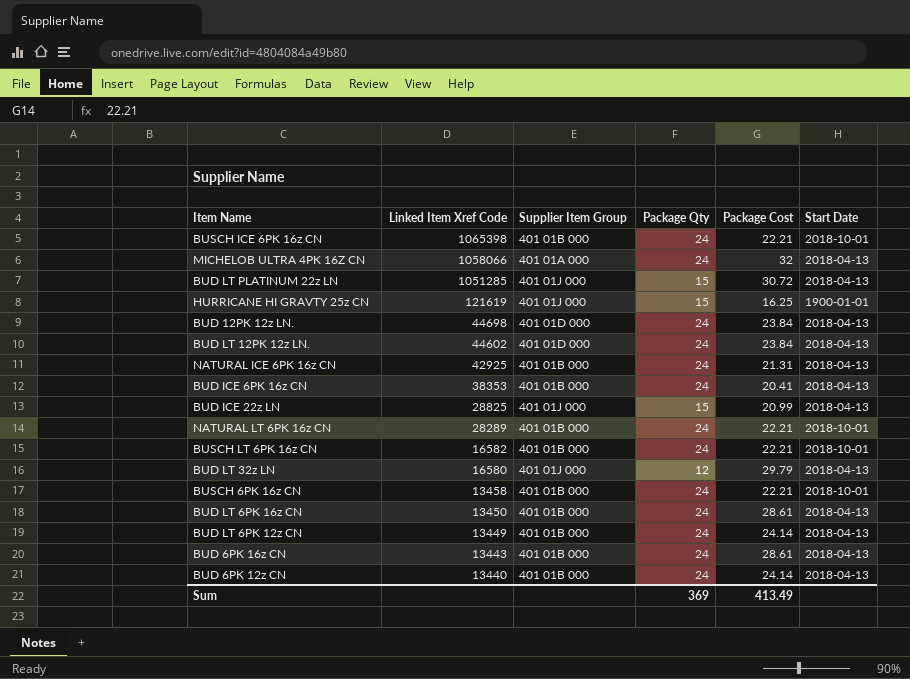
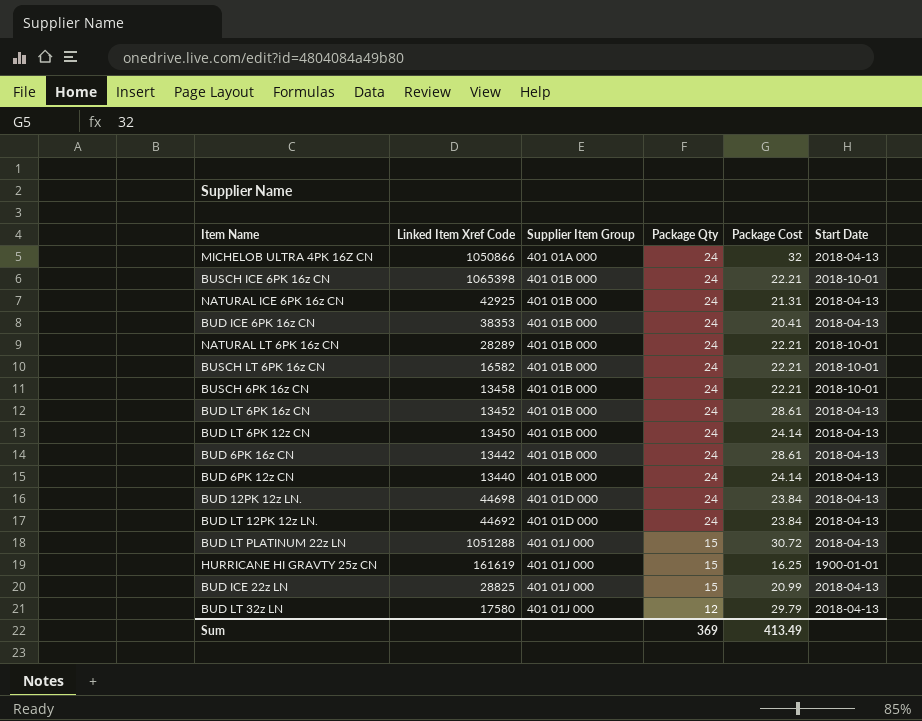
row order: Linked Item Xref Code descending -> Supplier Item Group ascending
MICHELOB ULTRA 4PK 16Z CN | Linked Item Xref Code: 1058066 -> 1050866
BUD LT 6PK 16z CN | Linked Item Xref Code: 13450 -> 13452
BUD LT 6PK 12z CN | Linked Item Xref Code: 13449 -> 13450
BUD 6PK 16z CN | Linked Item Xref Code: 13443 -> 13442
BUD LT 12PK 12z LN. | Linked Item Xref Code: 44602 -> 44692
BUD LT PLATINUM 22z LN | Linked Item Xref Code: 1051285 -> 1051288
HURRICANE HI GRAVTY 25z CN | Linked Item Xref Code: 121619 -> 161619
BUD LT 32z LN | Linked Item Xref Code: 16580 -> 17580

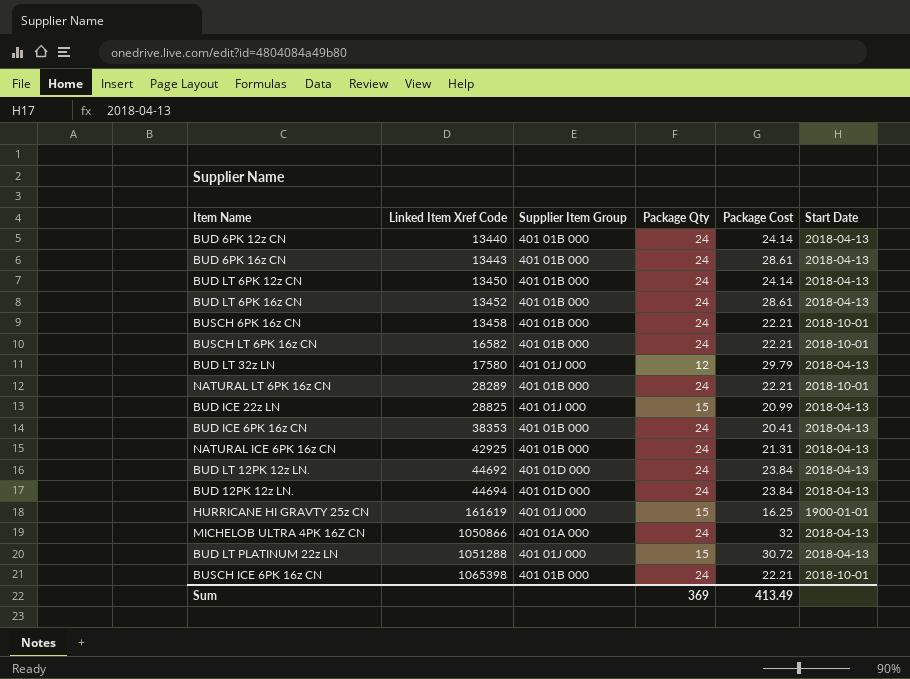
row order: Supplier Item Group ascending -> Linked Item Xref Code ascending
BUD 6PK 16z CN | Linked Item Xref Code: 13442 -> 13443
BUD 12PK 12z LN. | Linked Item Xref Code: 44698 -> 44694

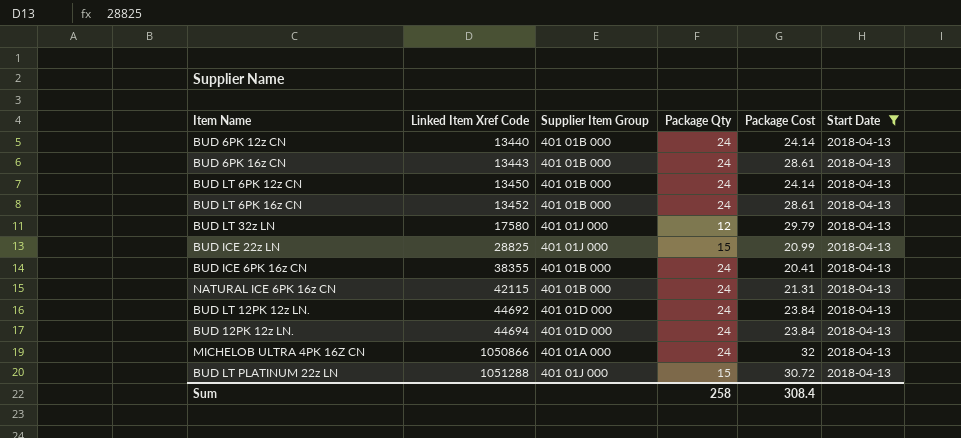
filter: none -> Start Date = 2018-04-13
BUD ICE 6PK 16z CN | Linked Item Xref Code: 38353 -> 38355
NATURAL ICE 6PK 16z CN | Linked Item Xref Code: 42925 -> 42115
Sum | Package Qty: 369 -> 258
Sum | Package Cost: 413.49 -> 308.4

